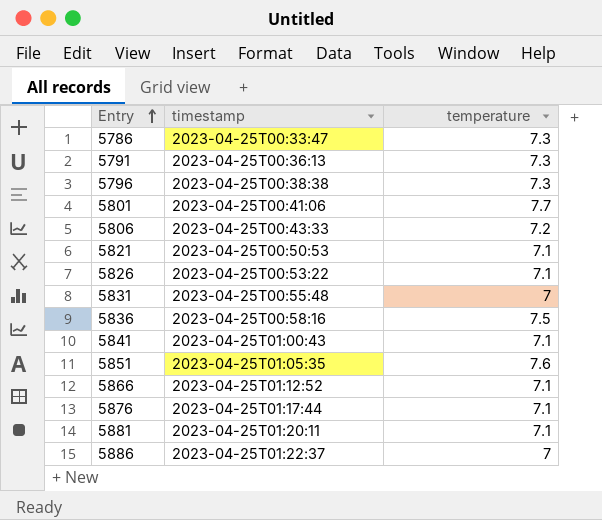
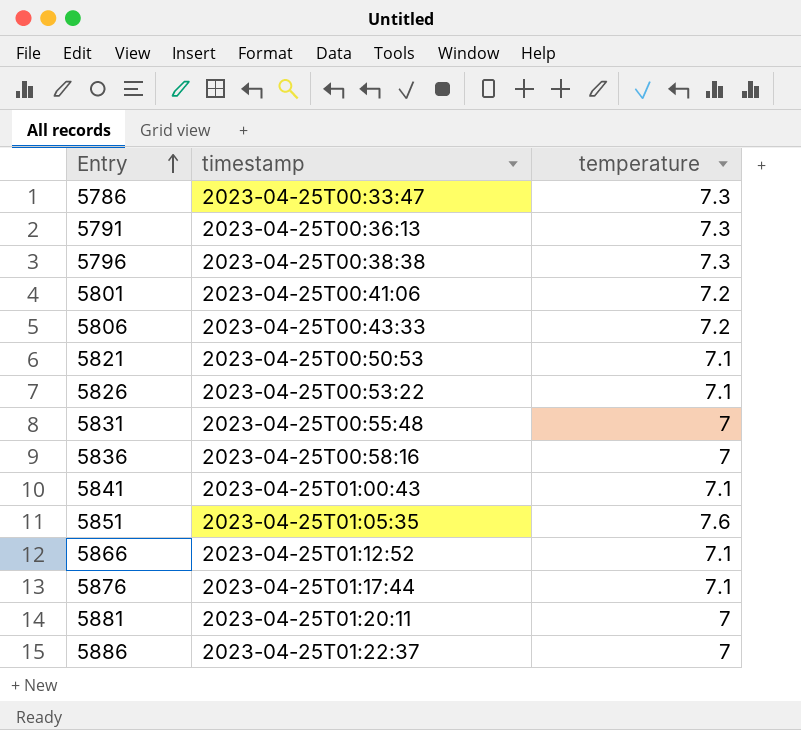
5801 | temperature: 7.7 -> 7.2
5836 | temperature: 7.5 -> 7
5881 | temperature: 7.1 -> 7

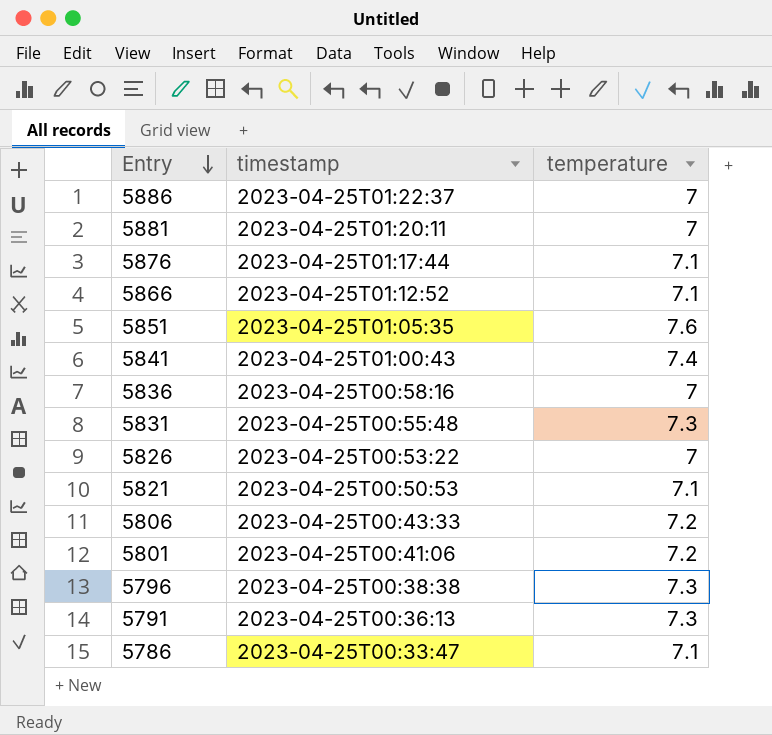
row order: Entry ascending -> Entry descending
5841 | temperature: 7.1 -> 7.4
5831 | temperature: 7 -> 7.3
5826 | temperature: 7.1 -> 7
5786 | temperature: 7.3 -> 7.1

